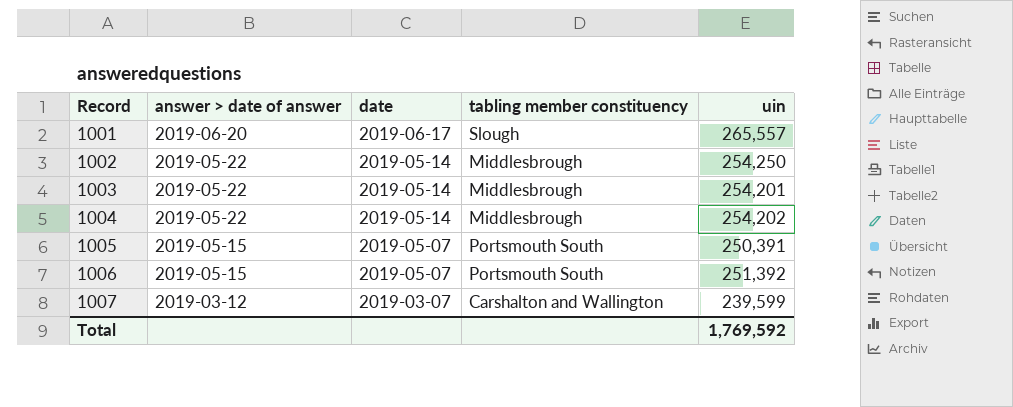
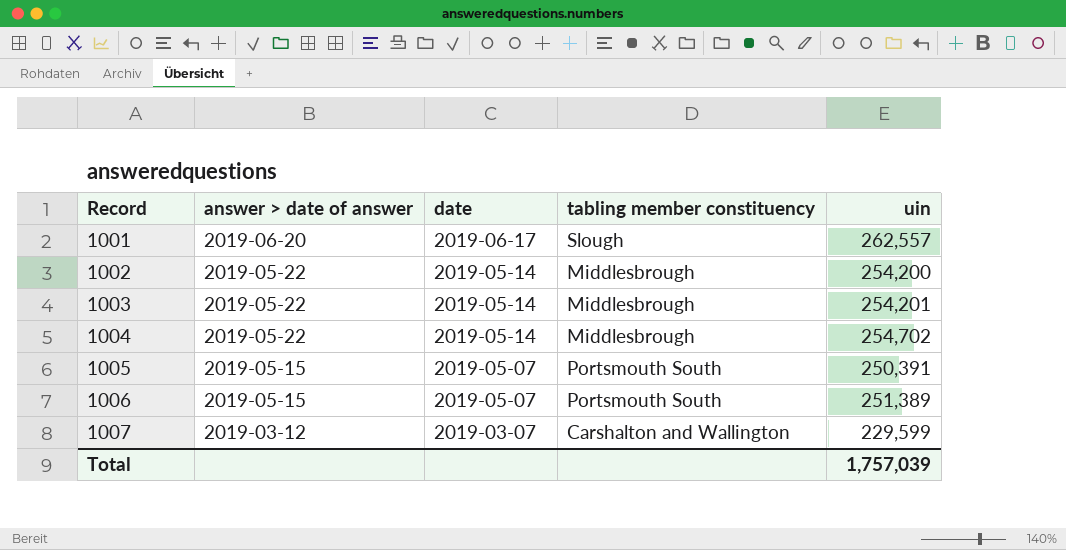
1001 | uin: 265,557 -> 262,557
1002 | uin: 254,250 -> 254,200
1004 | uin: 254,202 -> 254,702
1006 | uin: 251,392 -> 251,389
1007 | uin: 239,599 -> 229,599
Total | uin: 1,769,592 -> 1,757,039

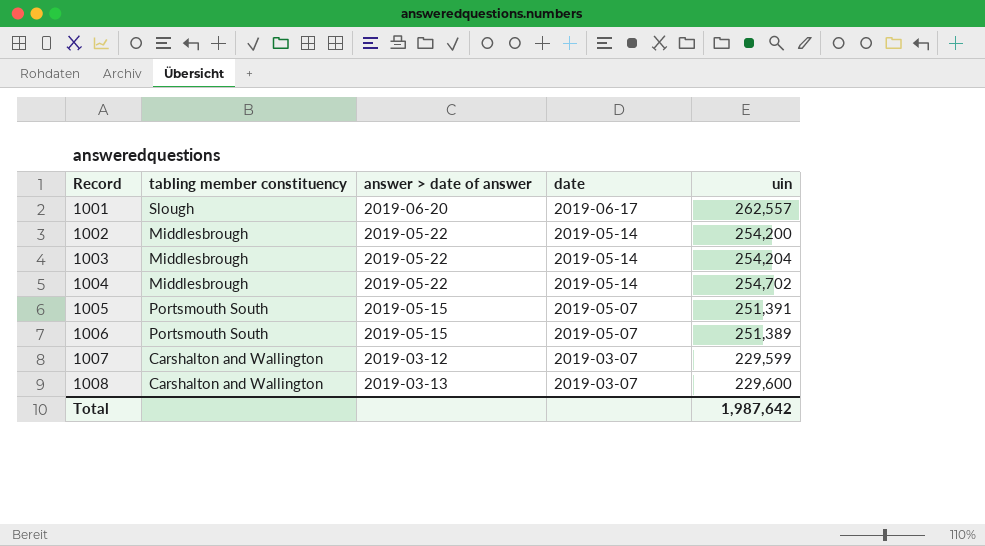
column tabling member constituency | position: 4 -> 2
1003 | uin: 254,201 -> 254,204
1005 | uin: 250,391 -> 251,391
row 1008: none -> Carshalton and Wallington | 2019-03-13 | 2019-03-07 | 229,600
Total | uin: 1,757,039 -> 1,987,642

